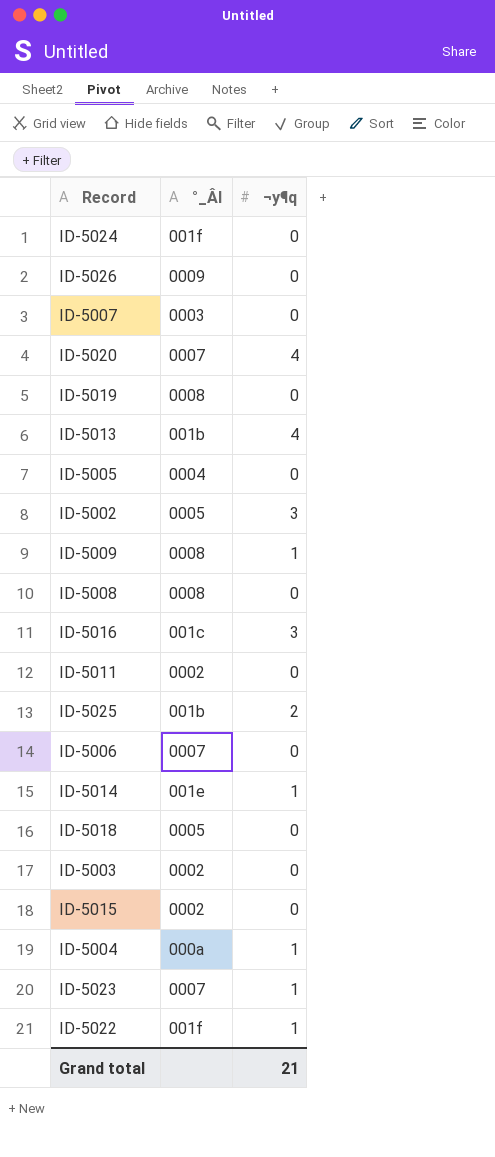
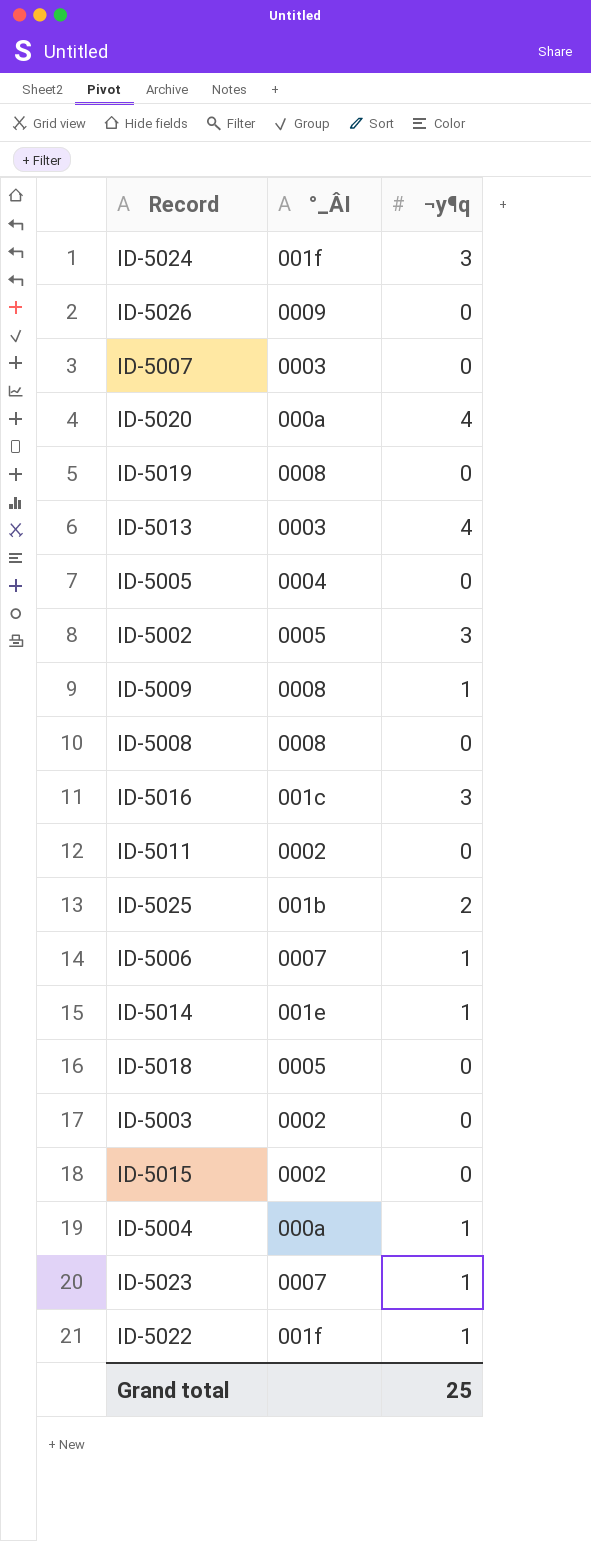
ID-5024 | ¬y¶q: 0 -> 3
ID-5020 | °_ÂI: 0007 -> 000a
ID-5013 | °_ÂI: 001b -> 0003
ID-5006 | ¬y¶q: 0 -> 1
Grand total | ¬y¶q: 21 -> 25

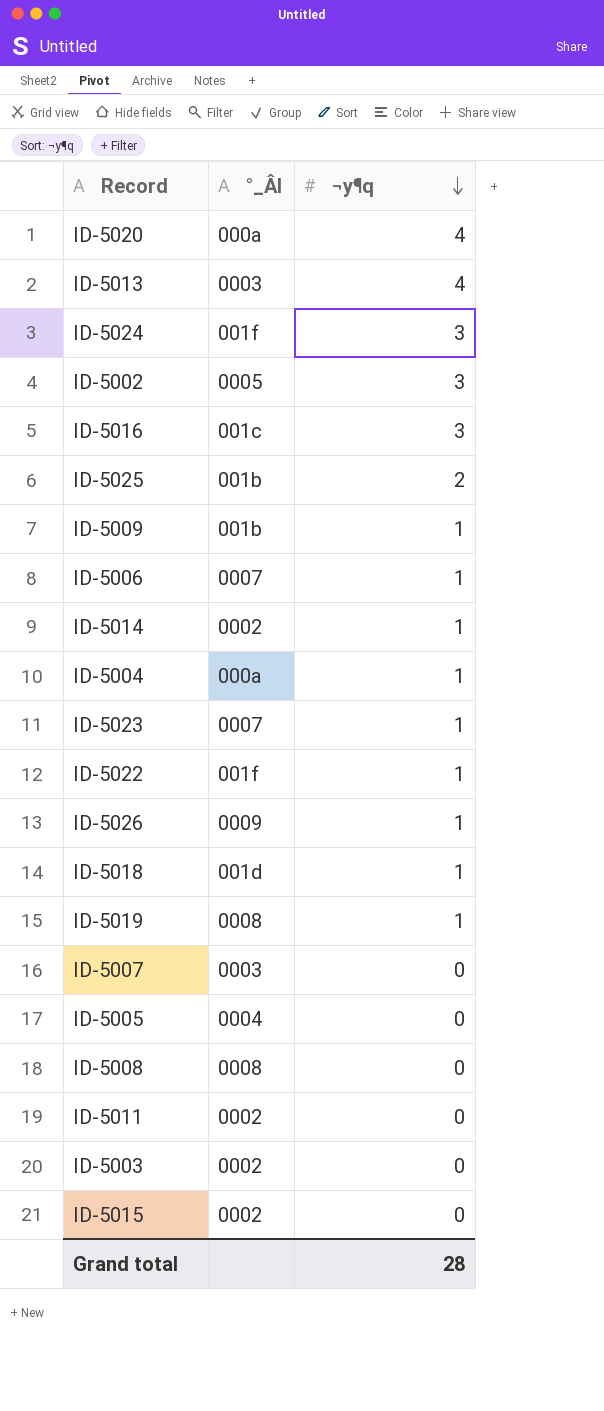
row order: none -> ¬y¶q descending
ID-5009 | °_ÂI: 0008 -> 001b
ID-5014 | °_ÂI: 001e -> 0002
ID-5026 | ¬y¶q: 0 -> 1
ID-5018 | °_ÂI: 0005 -> 001d
ID-5018 | ¬y¶q: 0 -> 1
ID-5019 | ¬y¶q: 0 -> 1
Grand total | ¬y¶q: 25 -> 28

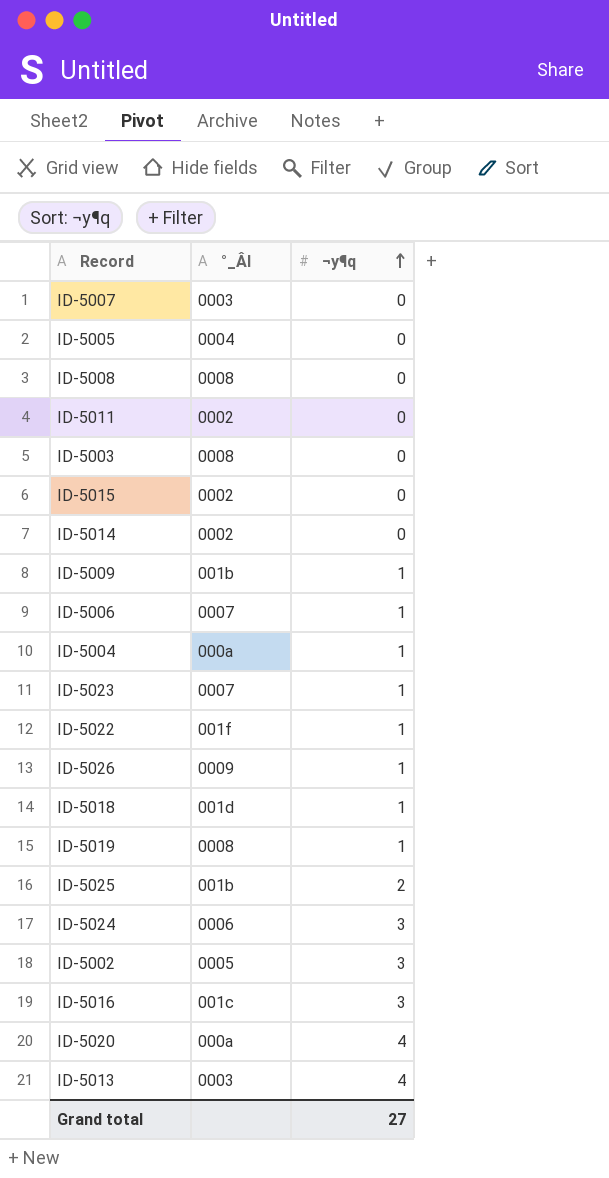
row order: ¬y¶q descending -> ¬y¶q ascending
ID-5003 | °_ÂI: 0002 -> 0008
ID-5014 | ¬y¶q: 1 -> 0
ID-5024 | °_ÂI: 001f -> 0006
Grand total | ¬y¶q: 28 -> 27

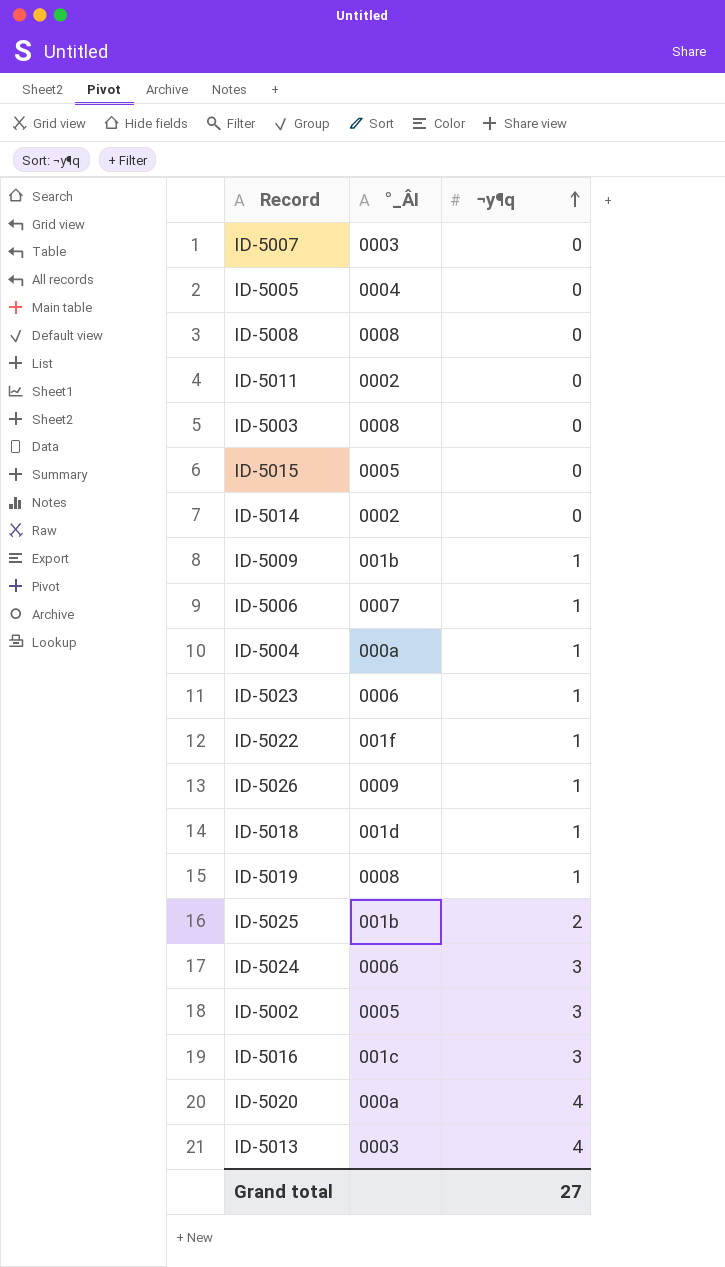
ID-5015 | °_ÂI: 0002 -> 0005
ID-5023 | °_ÂI: 0007 -> 0006

